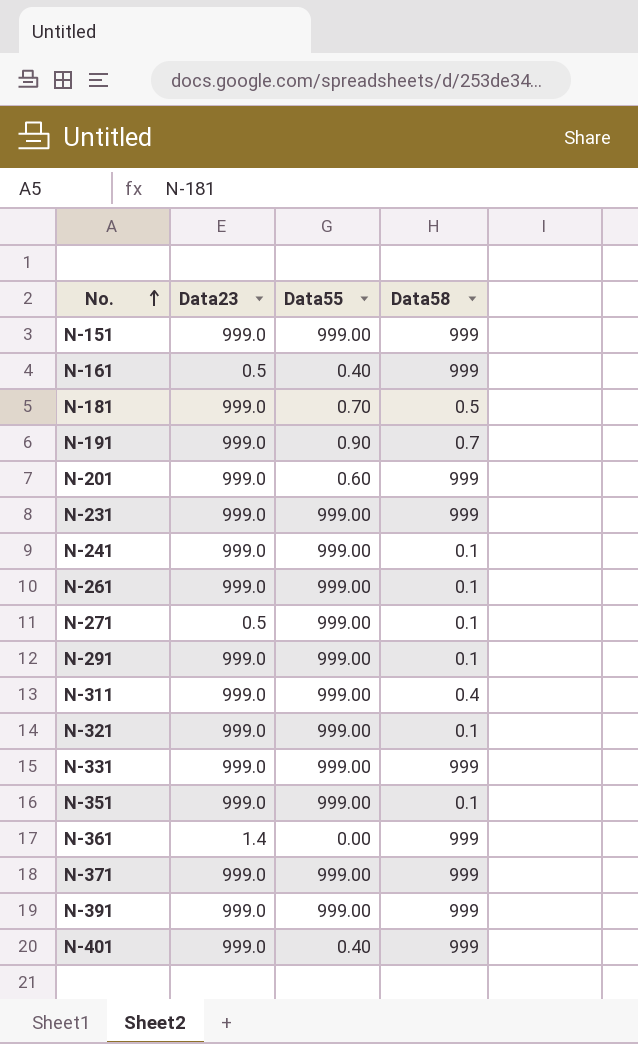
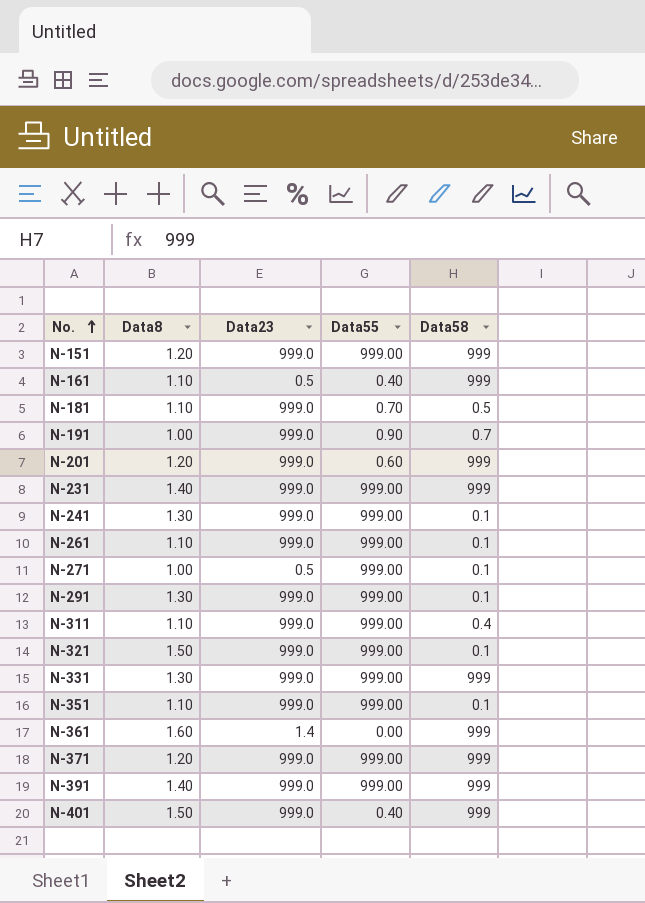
column Data8 | position: none -> 2

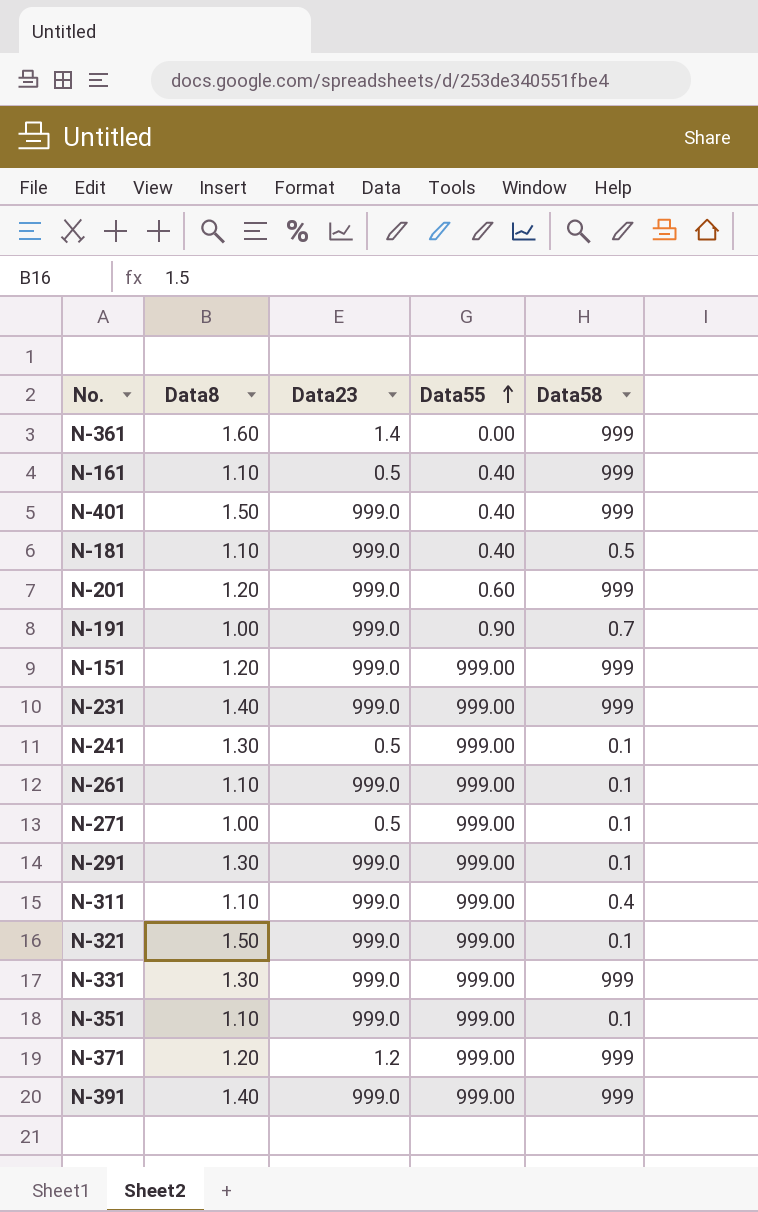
row order: No. ascending -> Data55 ascending
N-181 | Data55: 0.70 -> 0.40
N-241 | Data23: 999.0 -> 0.5
N-371 | Data23: 999.0 -> 1.2

